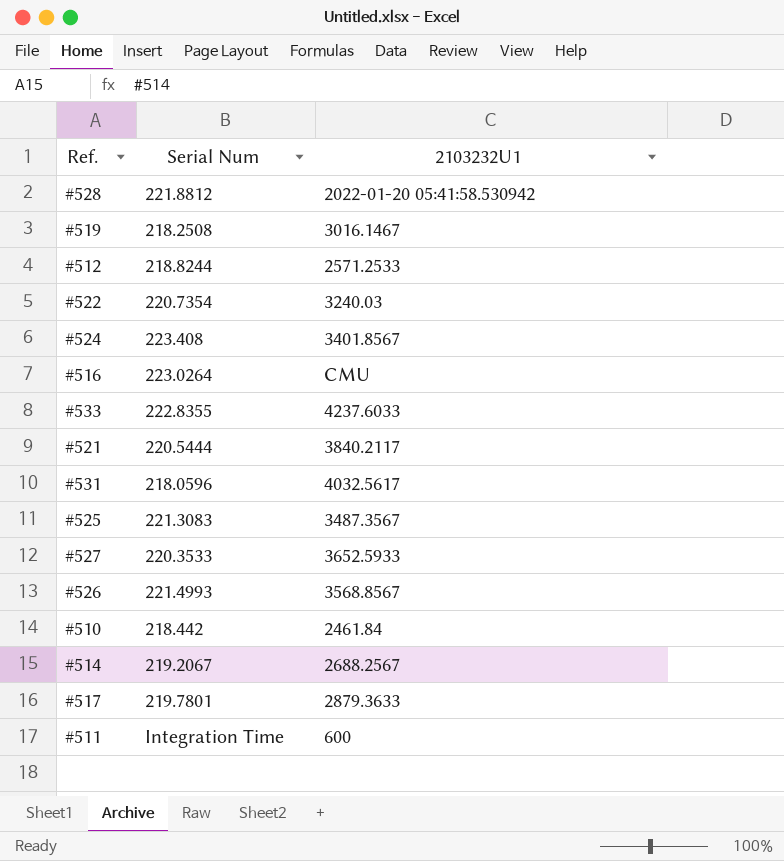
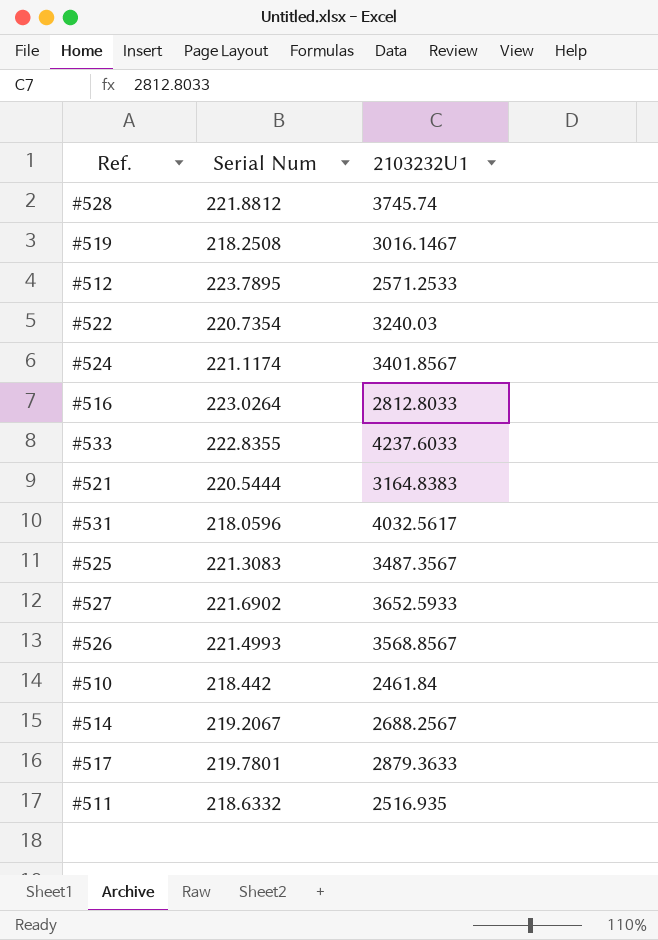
#528 | 2103232U1: 2022-01-20 05:41:58.530942 -> 3745.74
#512 | Serial Num: 218.8244 -> 223.7895
#524 | Serial Num: 223.408 -> 221.1174
#516 | 2103232U1: CMU -> 2812.8033
#521 | 2103232U1: 3840.2117 -> 3164.8383
#527 | Serial Num: 220.3533 -> 221.6902
#511 | Serial Num: Integration Time -> 218.6332
#511 | 2103232U1: 600 -> 2516.935

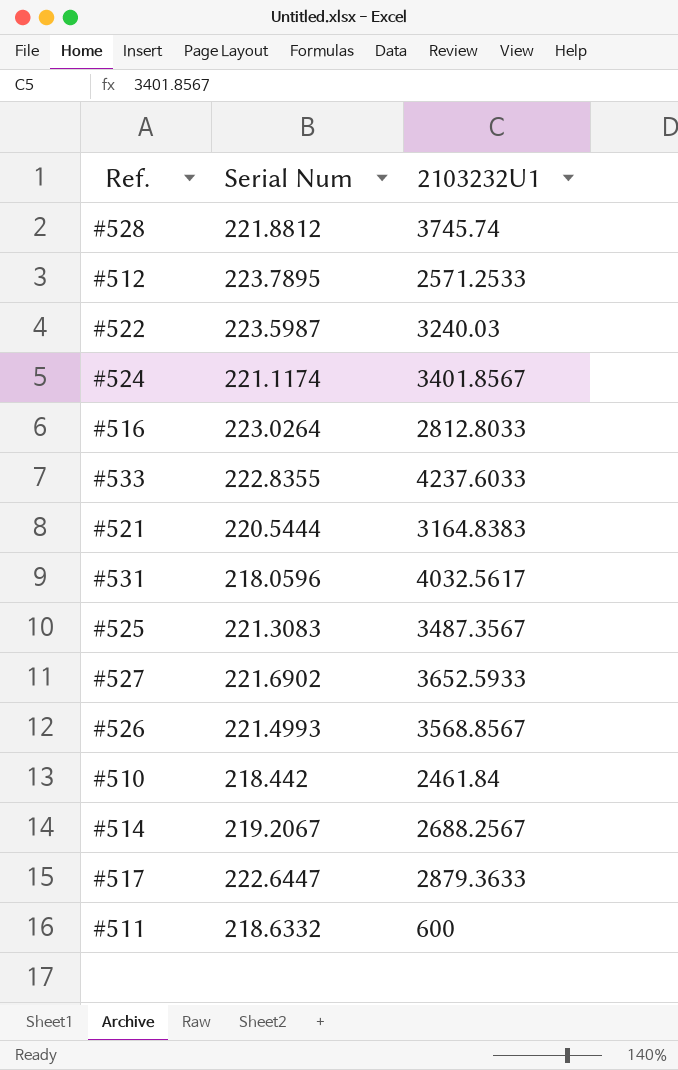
row #519: 218.2508 | 3016.1467 -> none
#522 | Serial Num: 220.7354 -> 223.5987
#517 | Serial Num: 219.7801 -> 222.6447
#511 | 2103232U1: 2516.935 -> 600

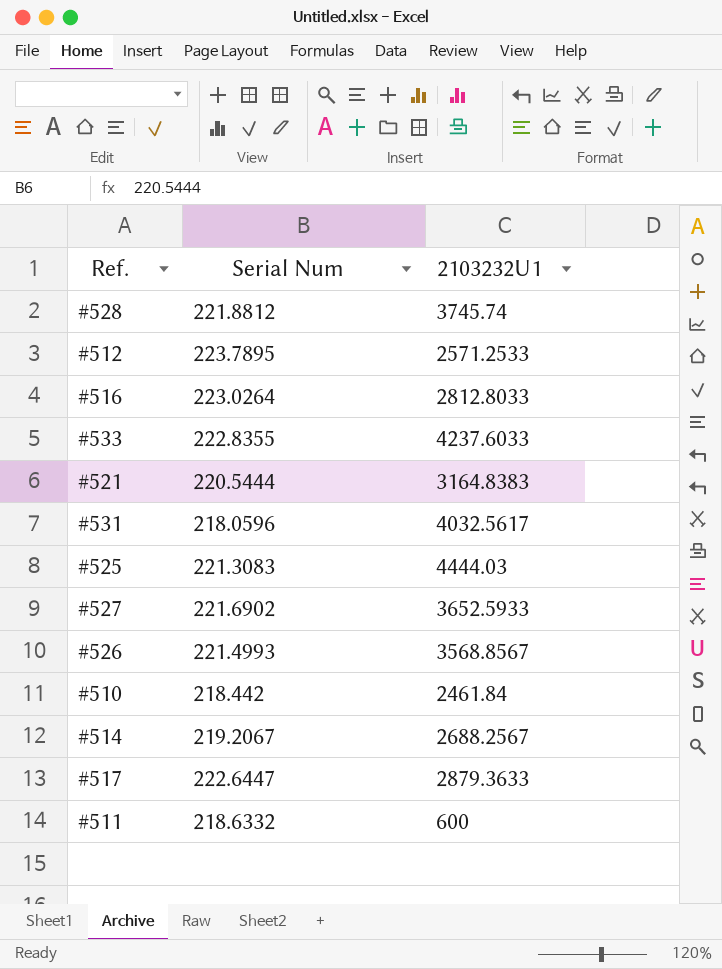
row #522: 223.5987 | 3240.03 -> none
row #524: 221.1174 | 3401.8567 -> none
#525 | 2103232U1: 3487.3567 -> 4444.03

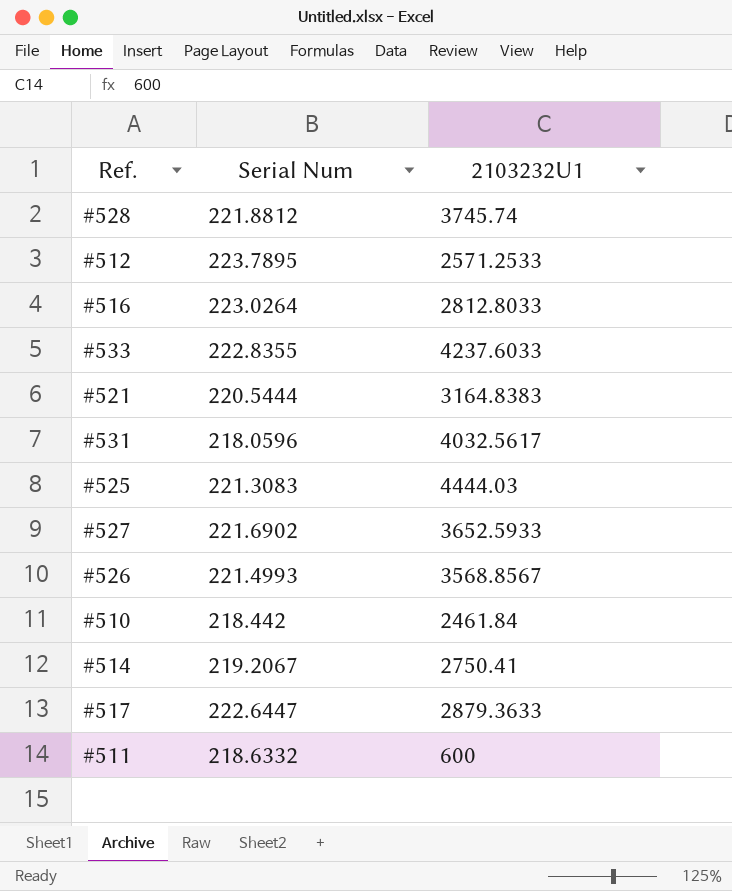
#514 | 2103232U1: 2688.2567 -> 2750.41

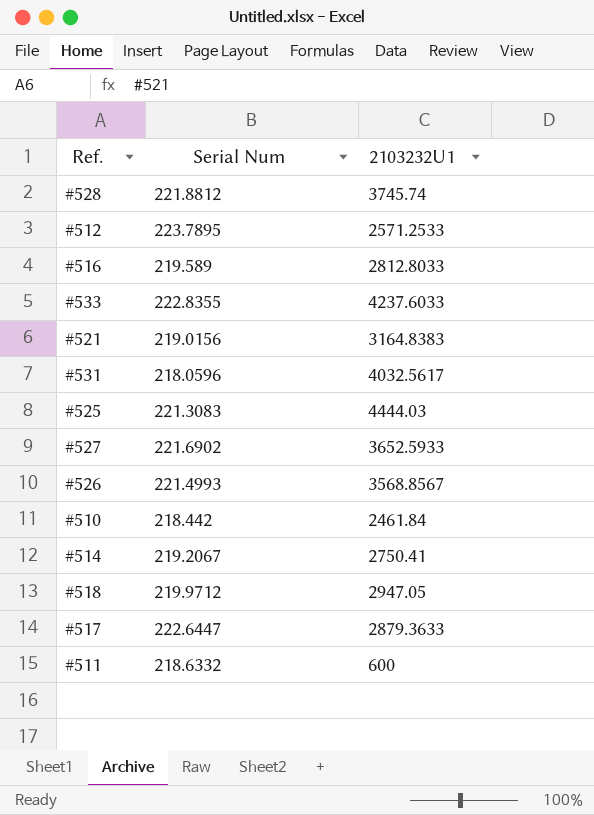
#516 | Serial Num: 223.0264 -> 219.589
#521 | Serial Num: 220.5444 -> 219.0156
row #518: none -> 219.9712 | 2947.05

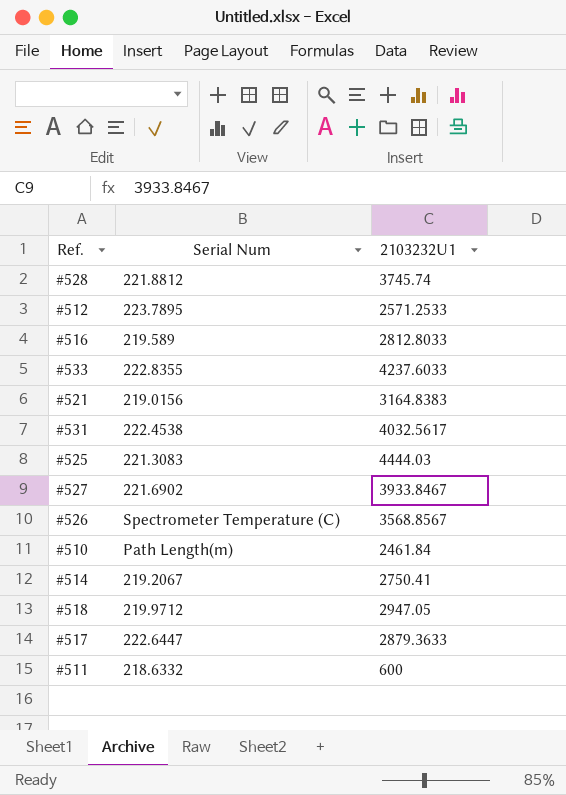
#531 | Serial Num: 218.0596 -> 222.4538
#527 | 2103232U1: 3652.5933 -> 3933.8467
#526 | Serial Num: 221.4993 -> Spectrometer Temperature (C)
#510 | Serial Num: 218.442 -> Path Length(m)

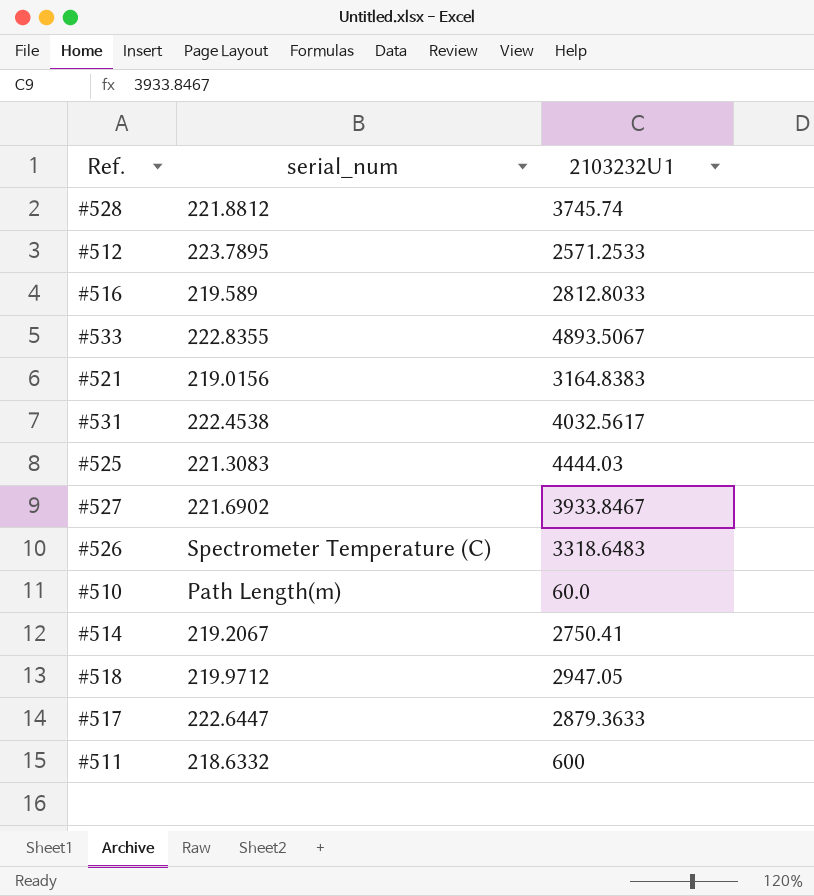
column name: Serial Num -> serial_num
#533 | 2103232U1: 4237.6033 -> 4893.5067
#526 | 2103232U1: 3568.8567 -> 3318.6483
#510 | 2103232U1: 2461.84 -> 60.0

